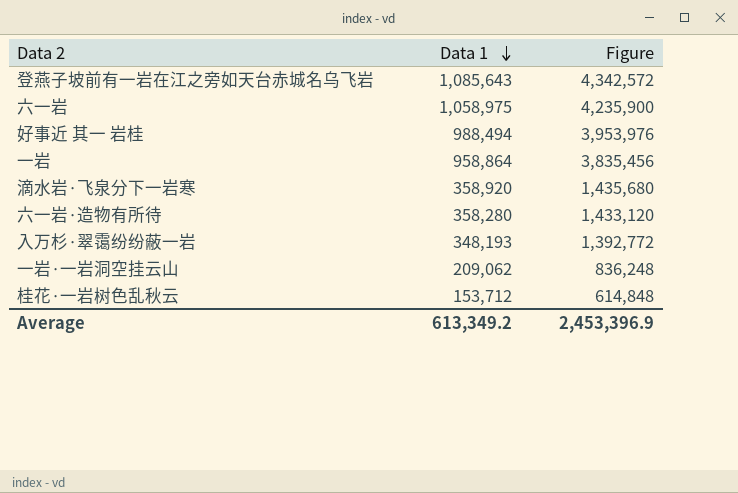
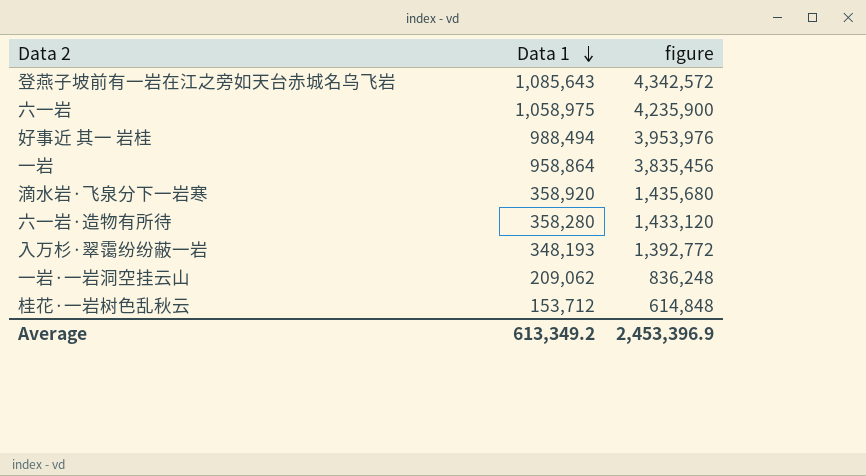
column name: Figure -> figure

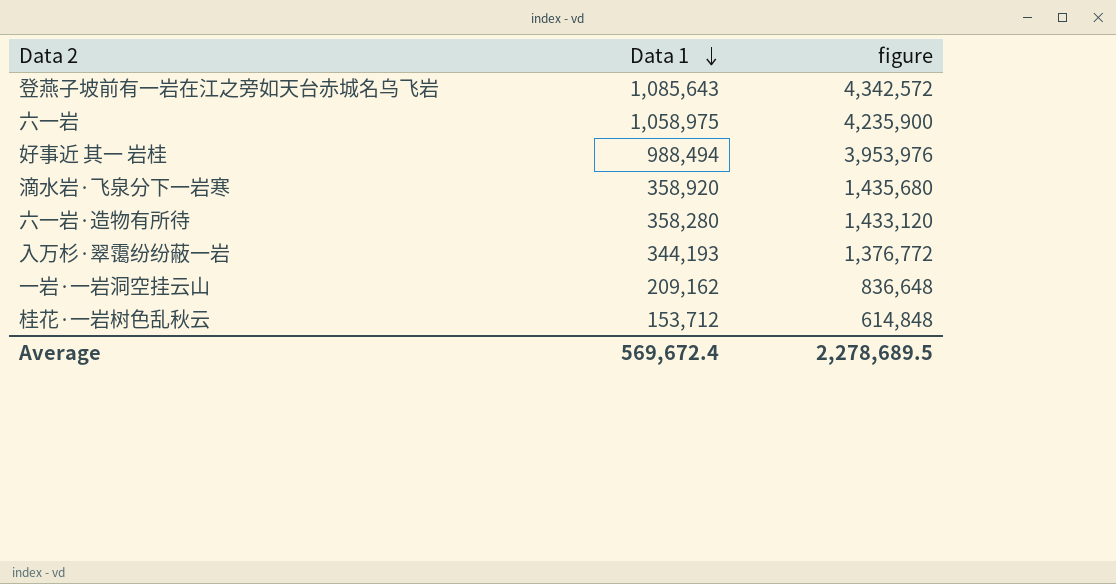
row 一岩: 958,864 | 3,835,456 -> none
入万杉·翠霭纷纷蔽一岩 | Data 1: 348,193 -> 344,193
入万杉·翠霭纷纷蔽一岩 | figure: 1,392,772 -> 1,376,772
一岩·一岩洞空挂云山 | Data 1: 209,062 -> 209,162
一岩·一岩洞空挂云山 | figure: 836,248 -> 836,648
Average | Data 1: 613,349.2 -> 569,672.4
Average | figure: 2,453,396.9 -> 2,278,689.5

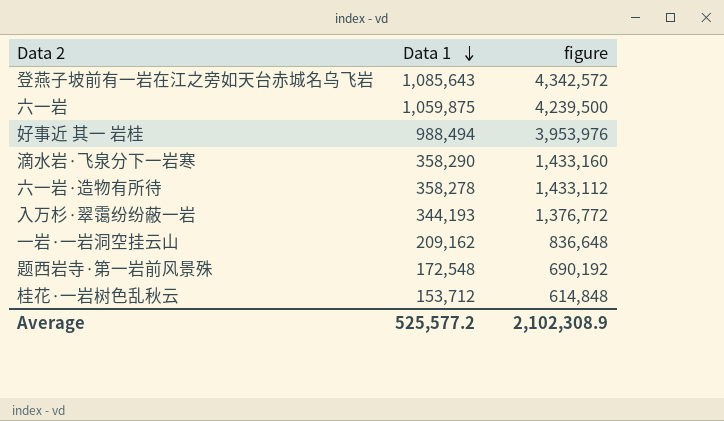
六一岩 | Data 1: 1,058,975 -> 1,059,875
六一岩 | figure: 4,235,900 -> 4,239,500
滴水岩·飞泉分下一岩寒 | Data 1: 358,920 -> 358,290
滴水岩·飞泉分下一岩寒 | figure: 1,435,680 -> 1,433,160
六一岩·造物有所待 | Data 1: 358,280 -> 358,278
六一岩·造物有所待 | figure: 1,433,120 -> 1,433,112
row 题西岩寺·第一岩前风景殊: none -> 172,548 | 690,192
Average | Data 1: 569,672.4 -> 525,577.2
Average | figure: 2,278,689.5 -> 2,102,308.9

